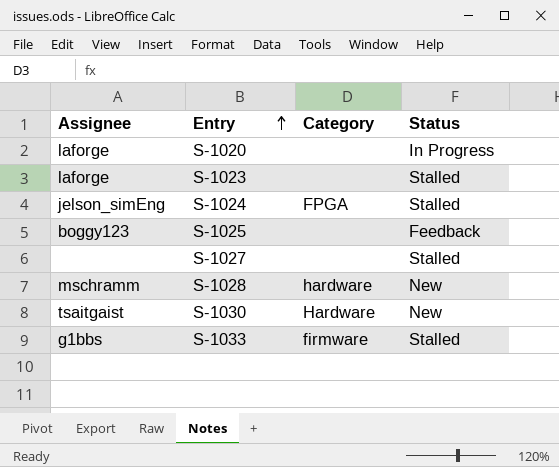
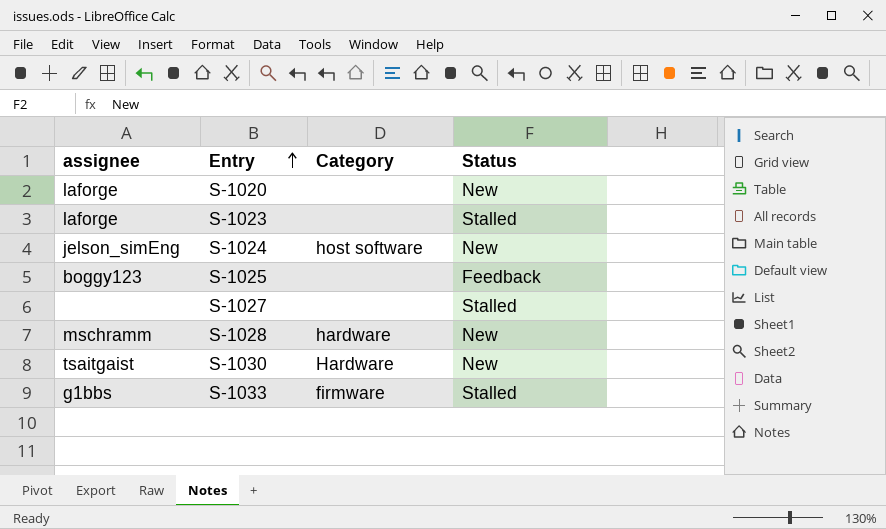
column name: Assignee -> assignee
S-1020 | Status: In Progress -> New
S-1024 | Category: FPGA -> host software
S-1024 | Status: Stalled -> New

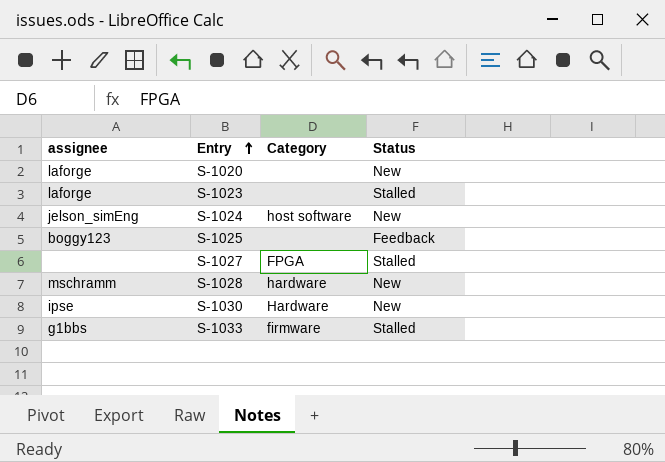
S-1027 | Category: none -> FPGA
S-1030 | assignee: tsaitgaist -> ipse

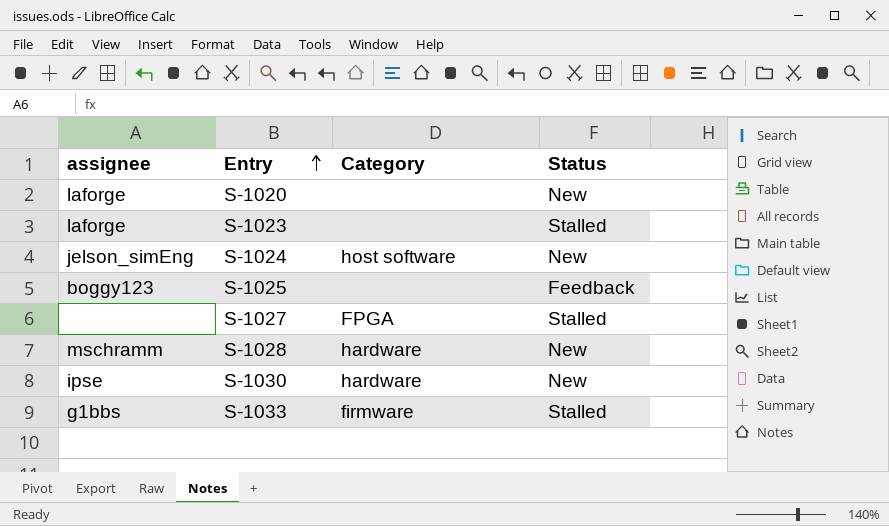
S-1030 | Category: Hardware -> hardware

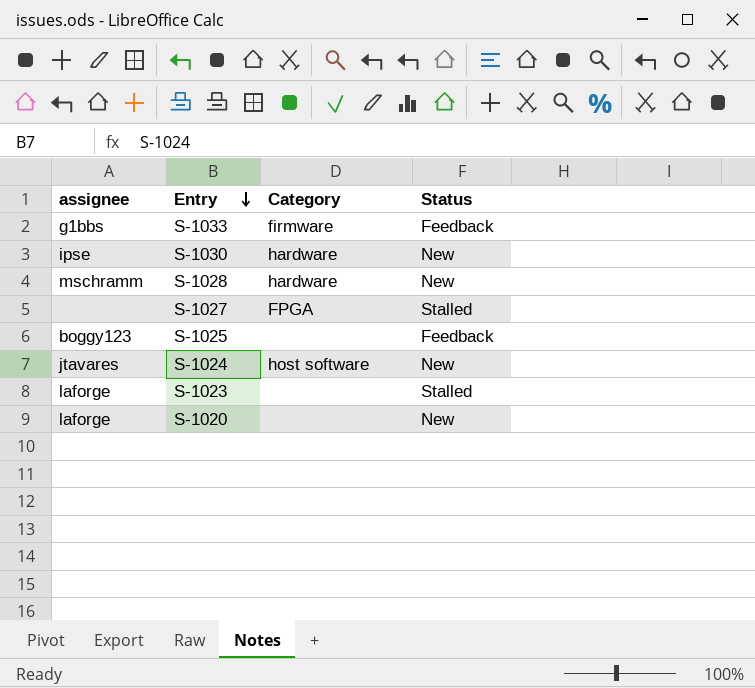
row order: Entry ascending -> Entry descending
S-1033 | Status: Stalled -> Feedback
S-1024 | assignee: jelson_simEng -> jtavares

